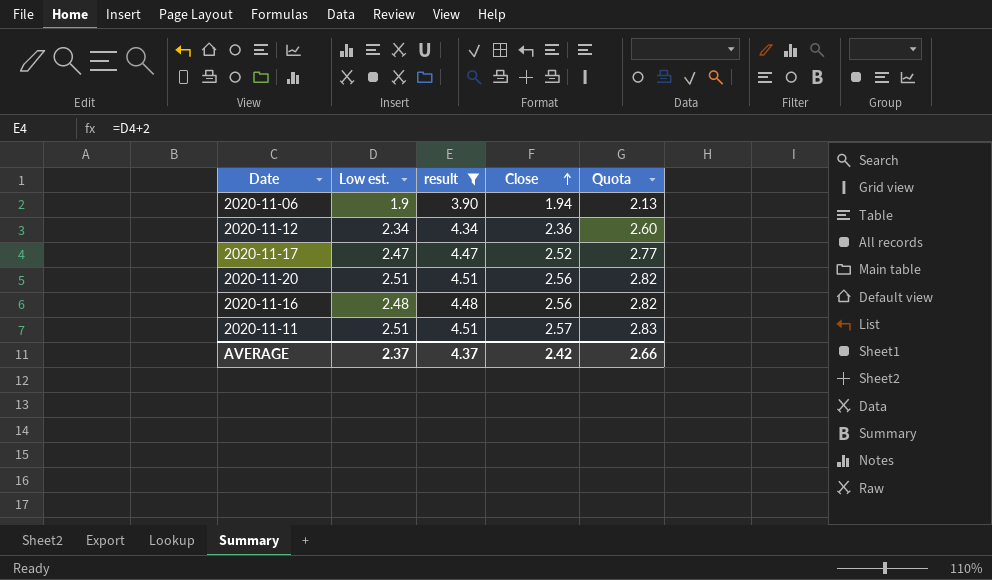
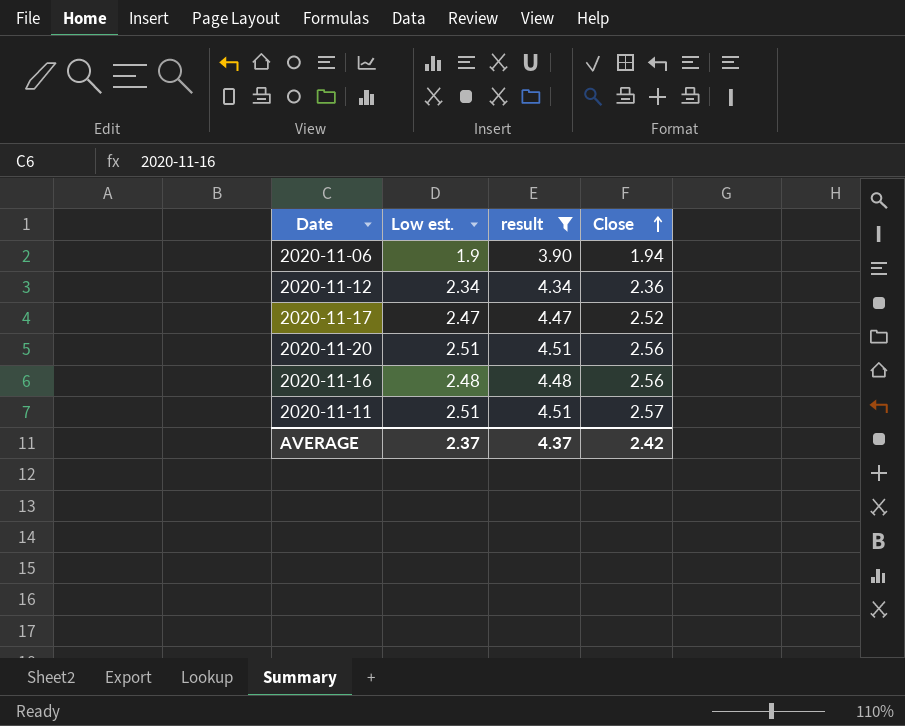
column Quota | formula: [Close] * 1.1 -> none

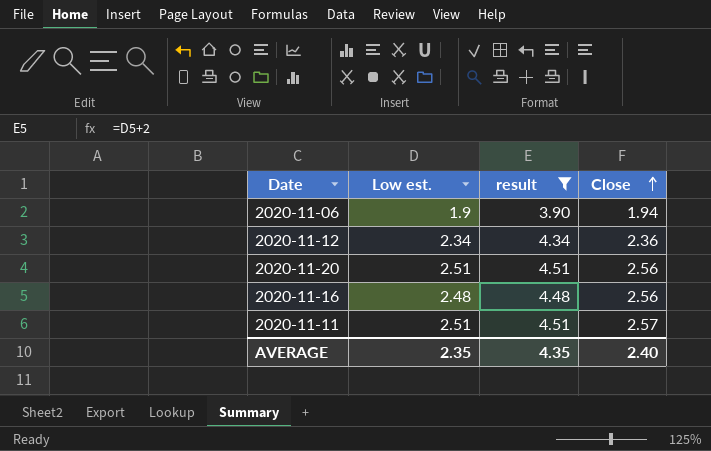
row 2020-11-17: 2.47 | 4.47 | 2.52 -> none
AVERAGE | Low est.: 2.37 -> 2.35
AVERAGE | result: 4.37 -> 4.35
AVERAGE | Close: 2.42 -> 2.40

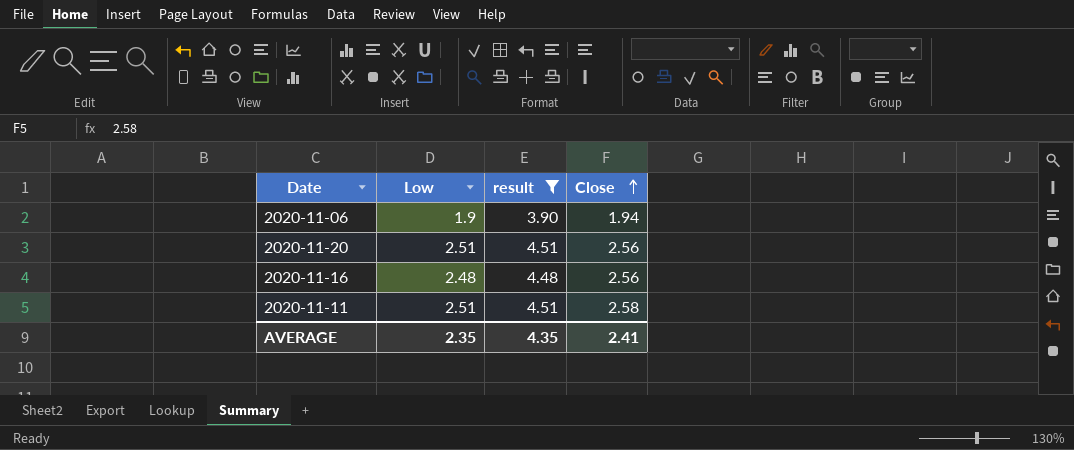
column name: Low est. -> Low
row 2020-11-12: 2.34 | 4.34 | 2.36 -> none
2020-11-11 | Close: 2.57 -> 2.58
AVERAGE | Close: 2.40 -> 2.41

